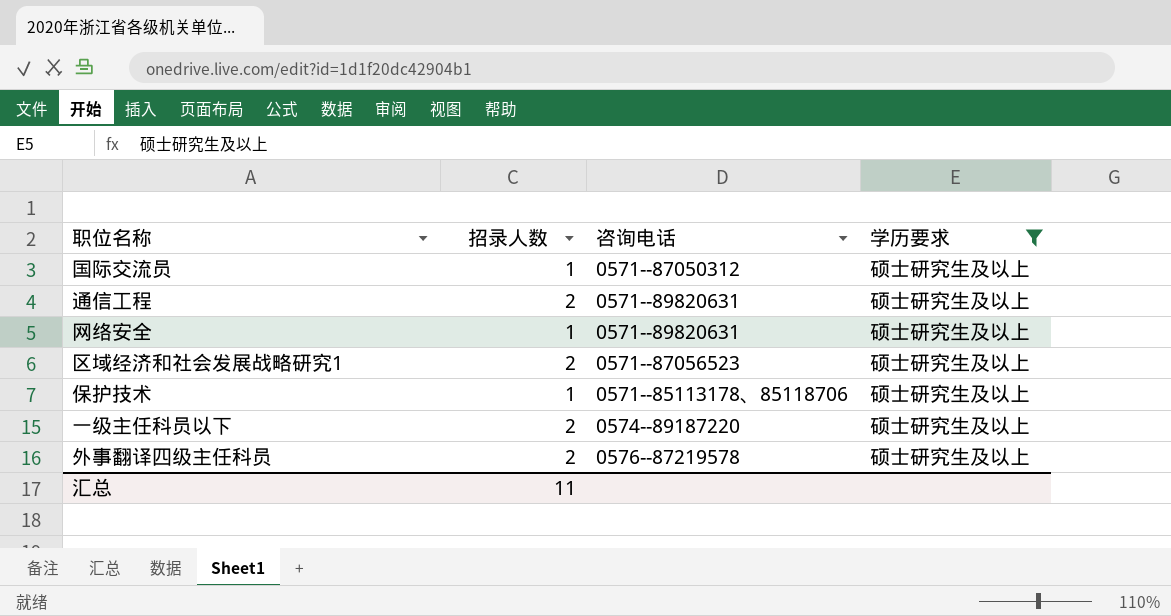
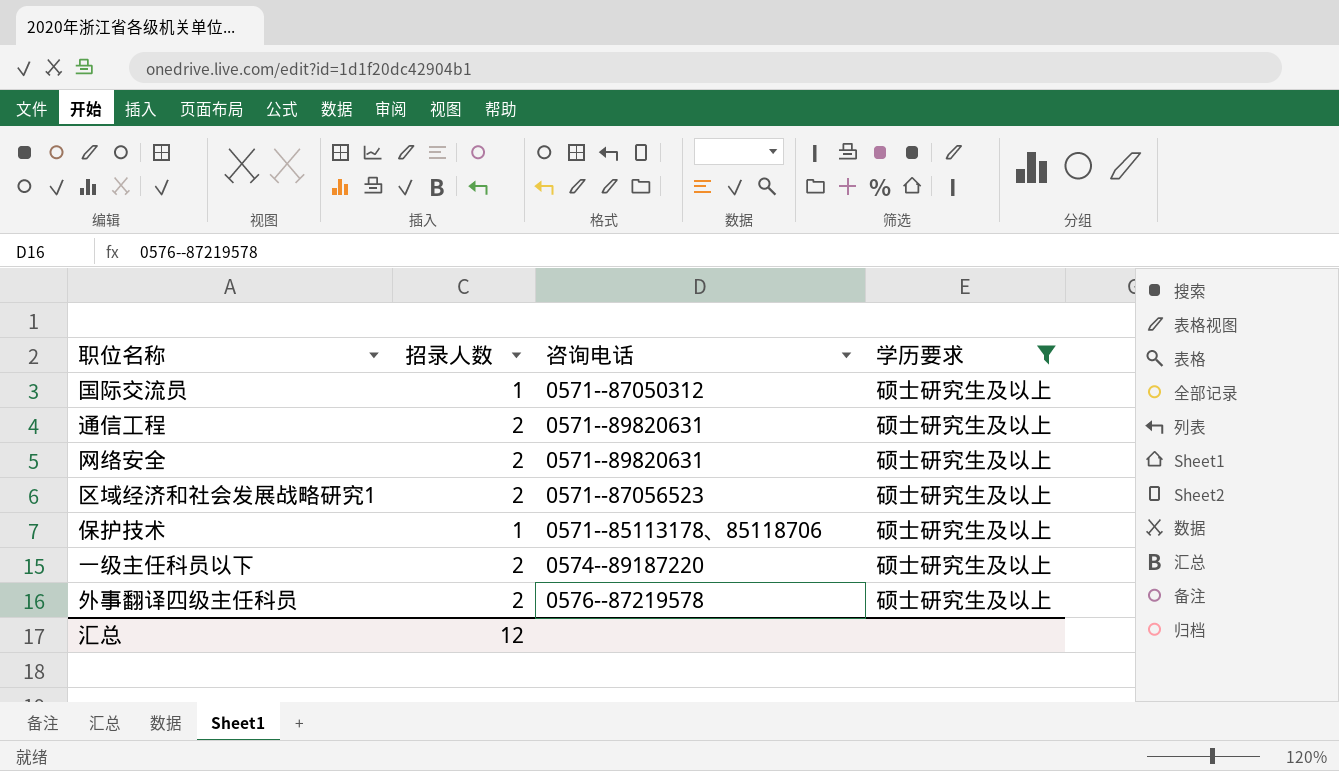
网络安全 | 招录人数: 1 -> 2
汇总 | 招录人数: 11 -> 12

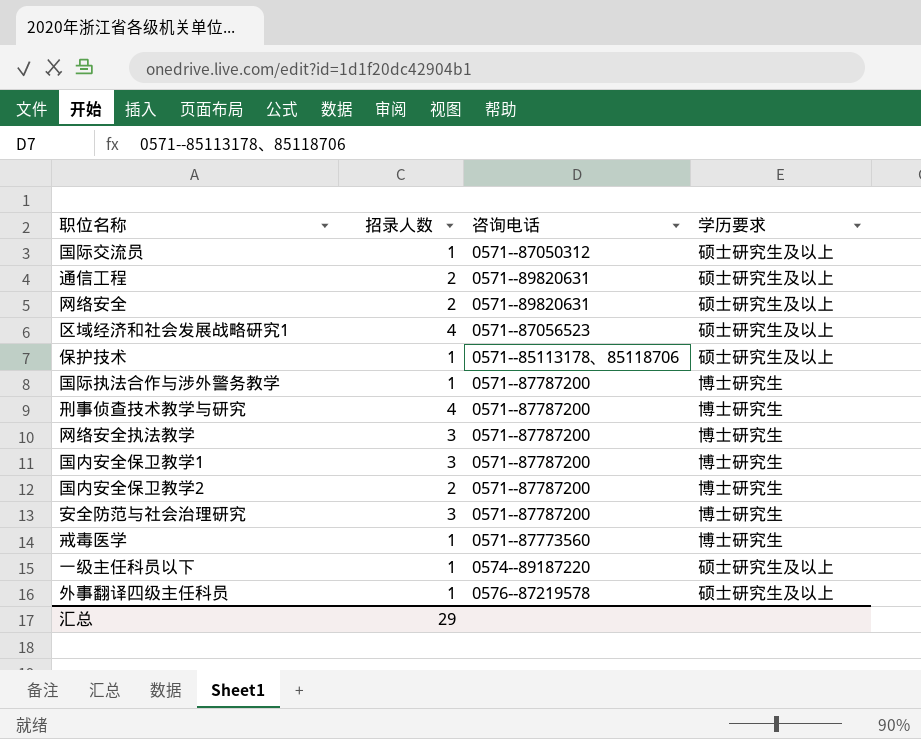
filter: 学历要求 = 硕士研究生及以上 -> none
区域经济和社会发展战略研究1 | 招录人数: 2 -> 4
一级主任科员以下 | 招录人数: 2 -> 1
外事翻译四级主任科员 | 招录人数: 2 -> 1
汇总 | 招录人数: 12 -> 29

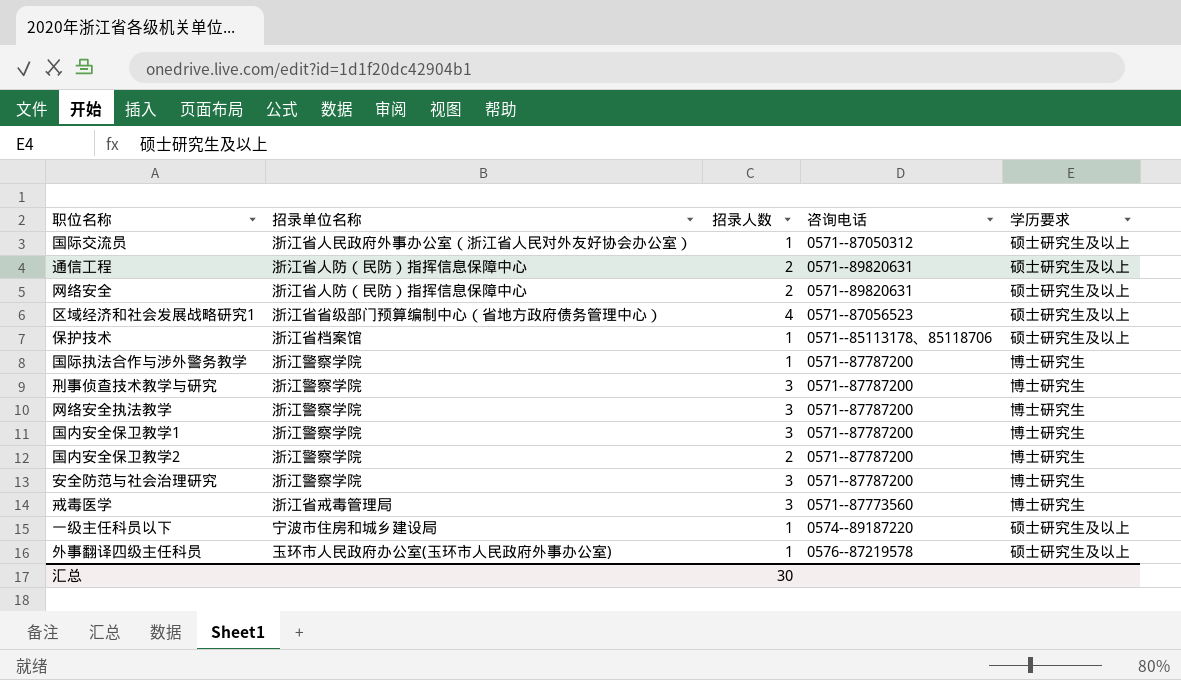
column 招录单位名称 | position: none -> 2
刑事侦查技术教学与研究 | 招录人数: 4 -> 3
戒毒医学 | 招录人数: 1 -> 3
汇总 | 招录人数: 29 -> 30

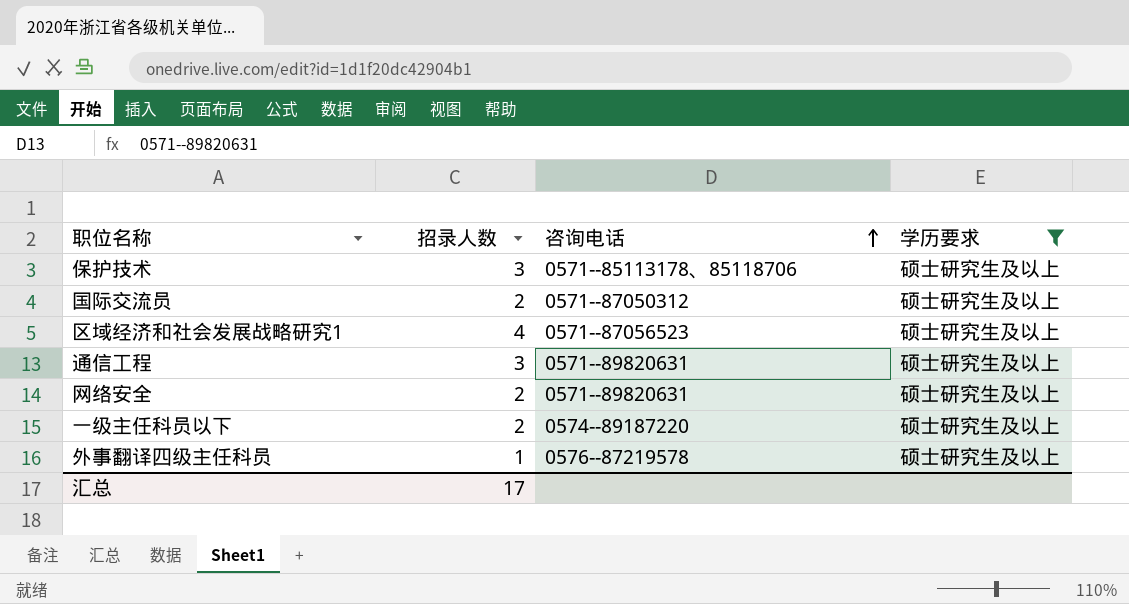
filter: none -> 学历要求 = 硕士研究生及以上
row order: none -> 咨询电话 ascending
column 招录单位名称 | position: 2 -> none
保护技术 | 招录人数: 1 -> 3
国际交流员 | 招录人数: 1 -> 2
通信工程 | 招录人数: 2 -> 3
一级主任科员以下 | 招录人数: 1 -> 2
汇总 | 招录人数: 30 -> 17

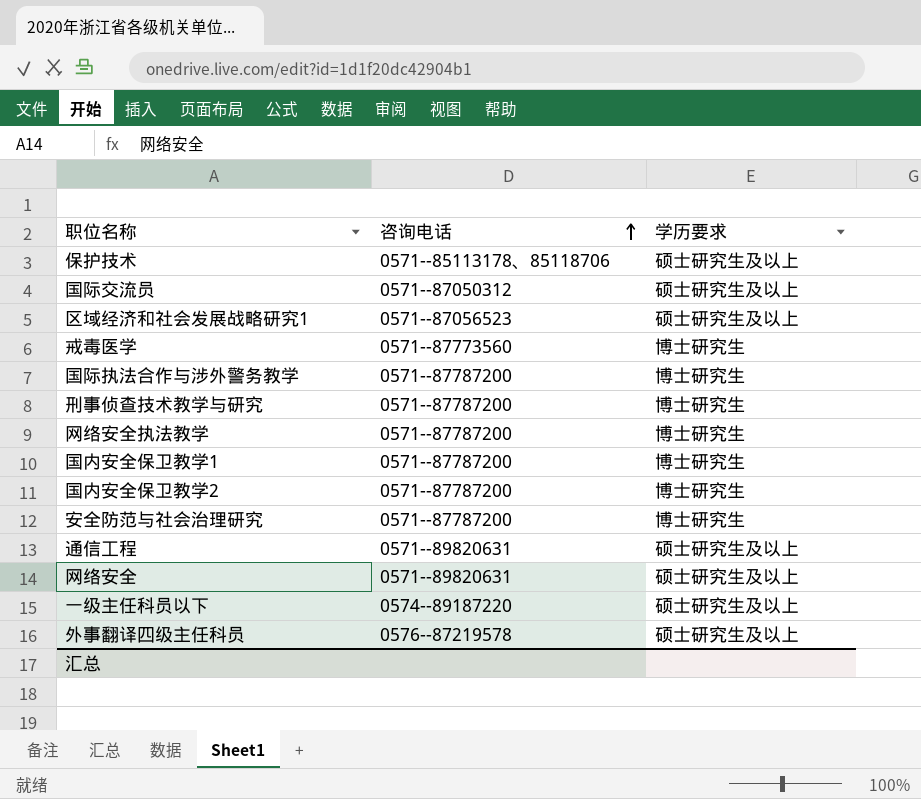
filter: 学历要求 = 硕士研究生及以上 -> none
column 招录人数 | position: 2 -> none

